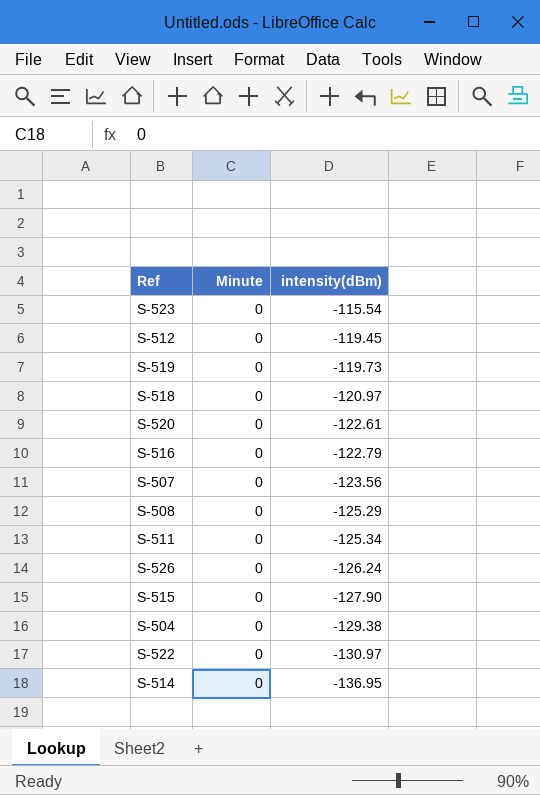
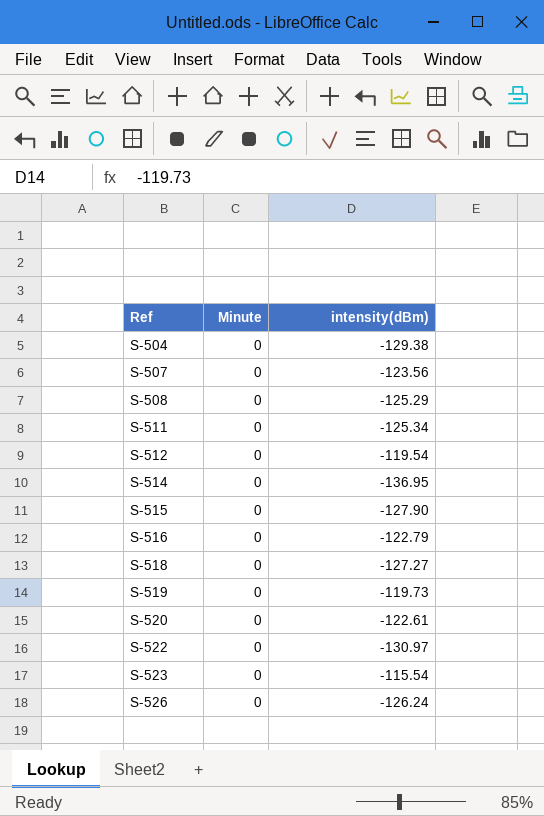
row order: intensity(dBm) descending -> Ref ascending
S-512 | intensity(dBm): -119.45 -> -119.54
S-518 | intensity(dBm): -120.97 -> -127.27

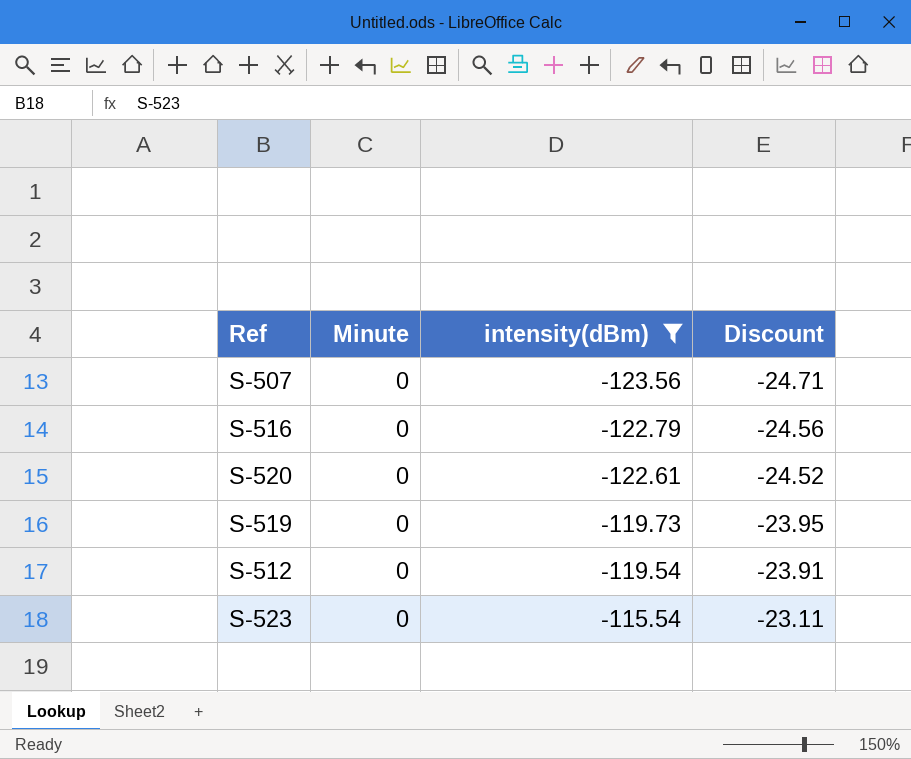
filter: none -> intensity(dBm) >= -123.56
row order: Ref ascending -> intensity(dBm) ascending
column Discount | formula: none -> [intensity(dBm)] * 0.2

